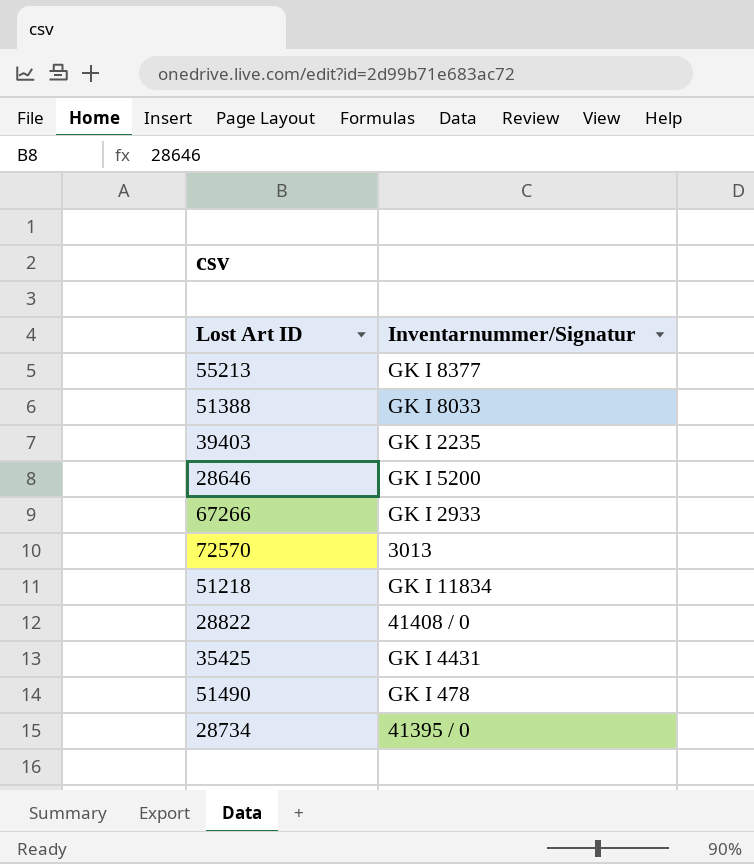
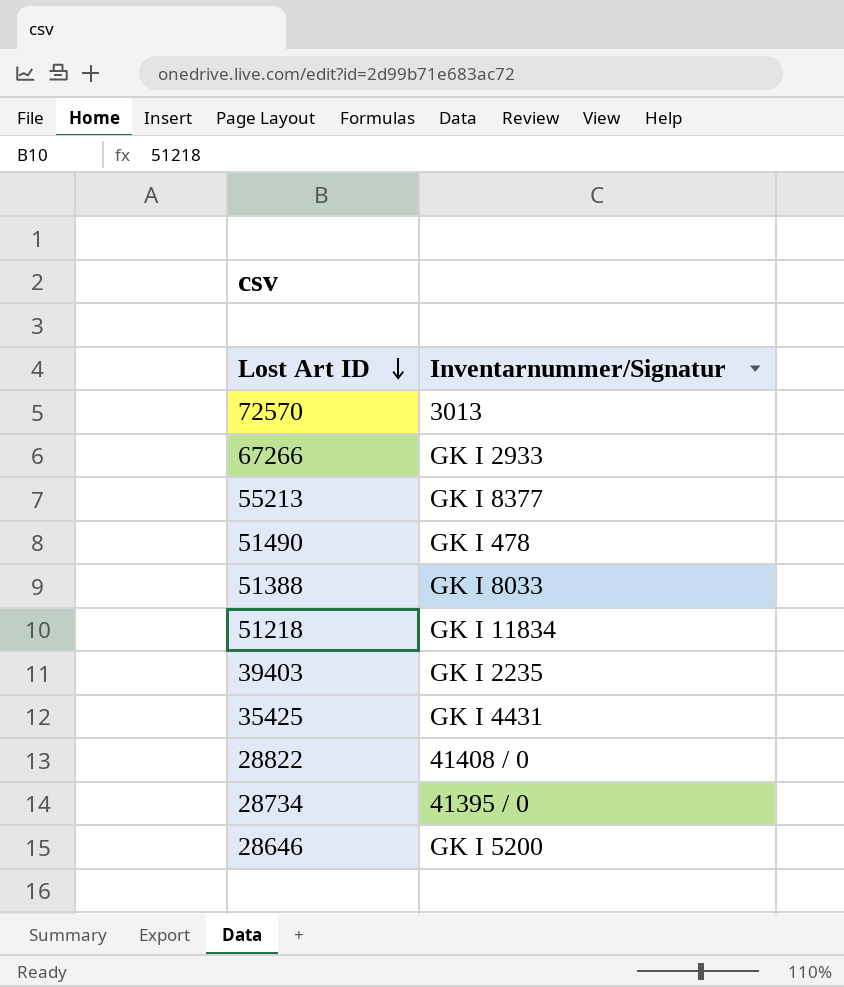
row order: none -> Lost Art ID descending

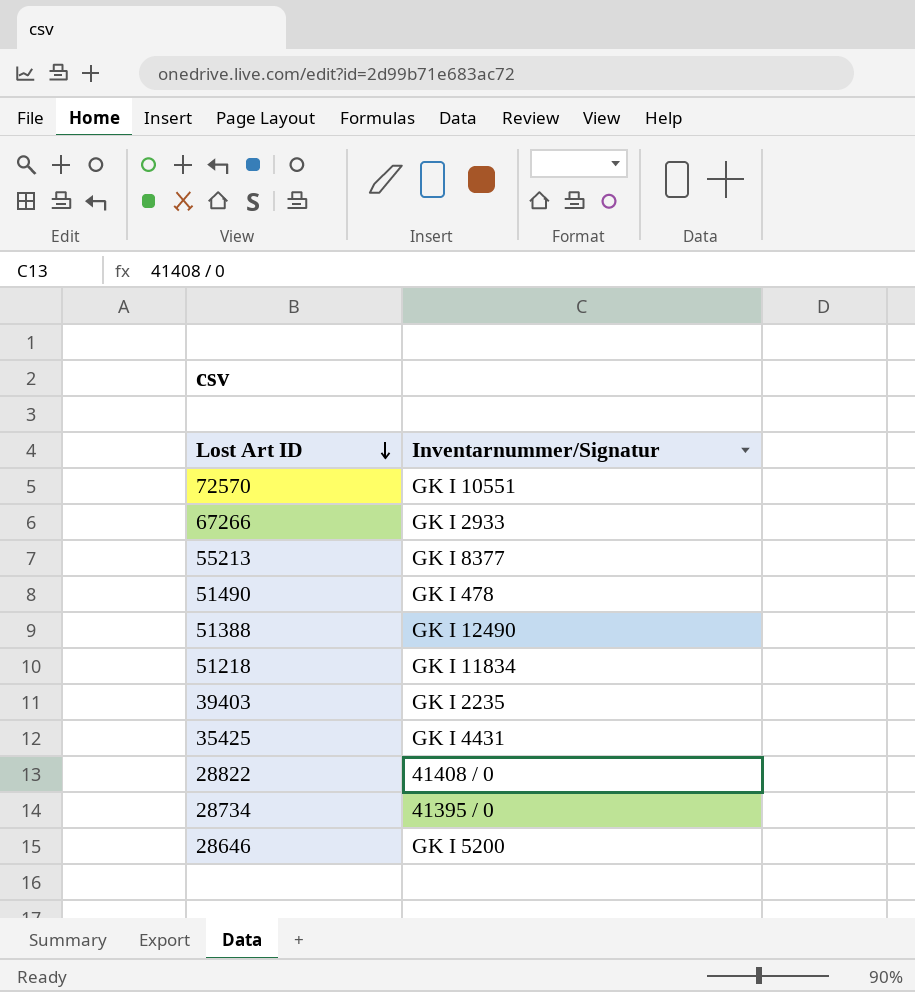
72570 | Inventarnummer/Signatur: 3013 -> GK I 10551
51388 | Inventarnummer/Signatur: GK I 8033 -> GK I 12490

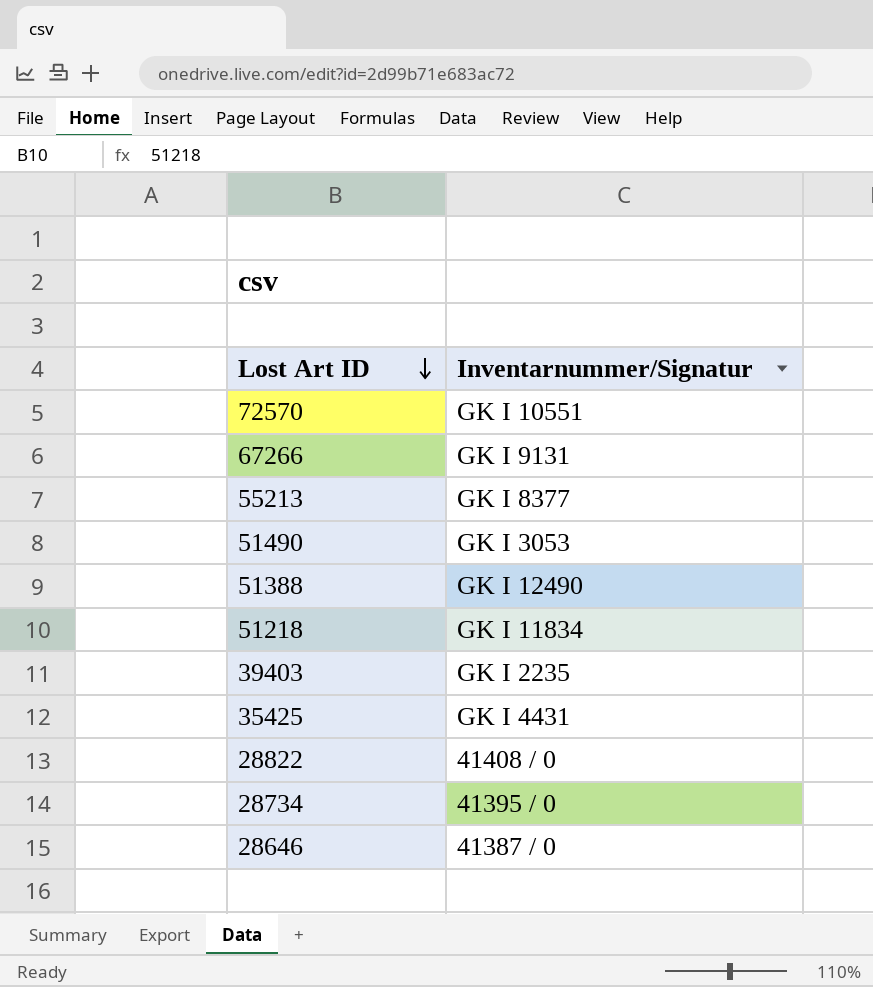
67266 | Inventarnummer/Signatur: GK I 2933 -> GK I 9131
51490 | Inventarnummer/Signatur: GK I 478 -> GK I 3053
28646 | Inventarnummer/Signatur: GK I 5200 -> 41387 / 0

